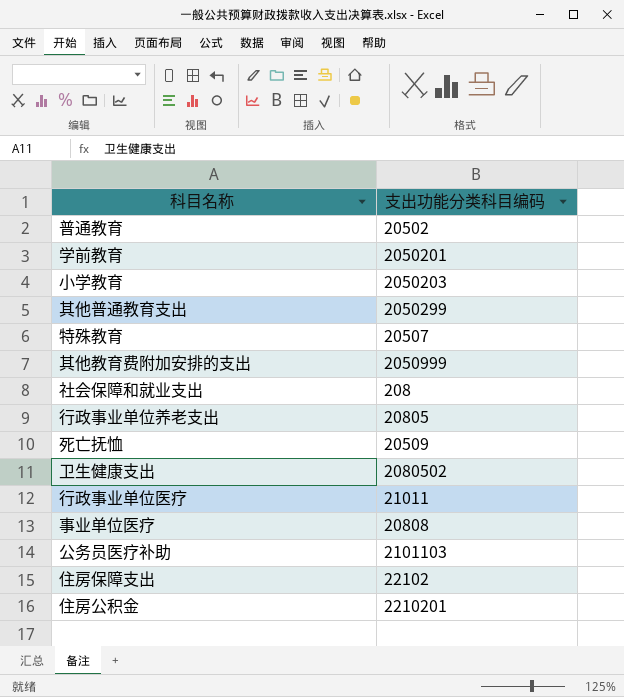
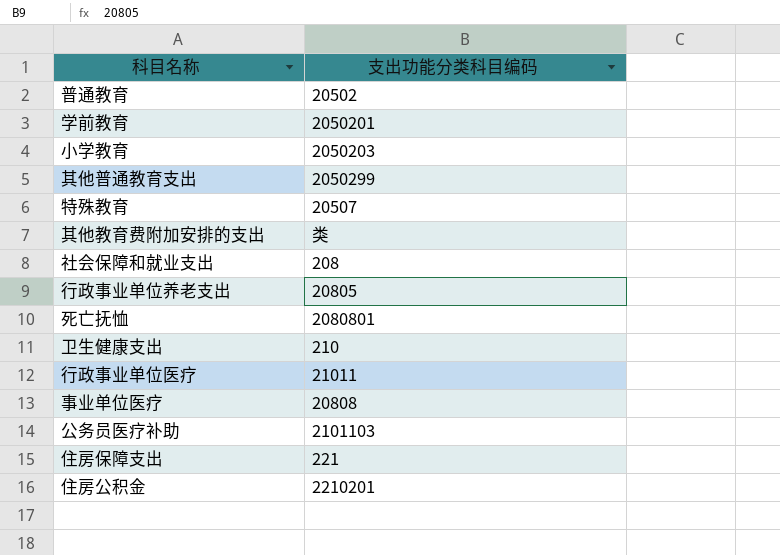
其他教育费附加安排的支出 | 支出功能分类科目编码: 2050999 -> 类
死亡抚恤 | 支出功能分类科目编码: 20509 -> 2080801
卫生健康支出 | 支出功能分类科目编码: 2080502 -> 210
住房保障支出 | 支出功能分类科目编码: 22102 -> 221

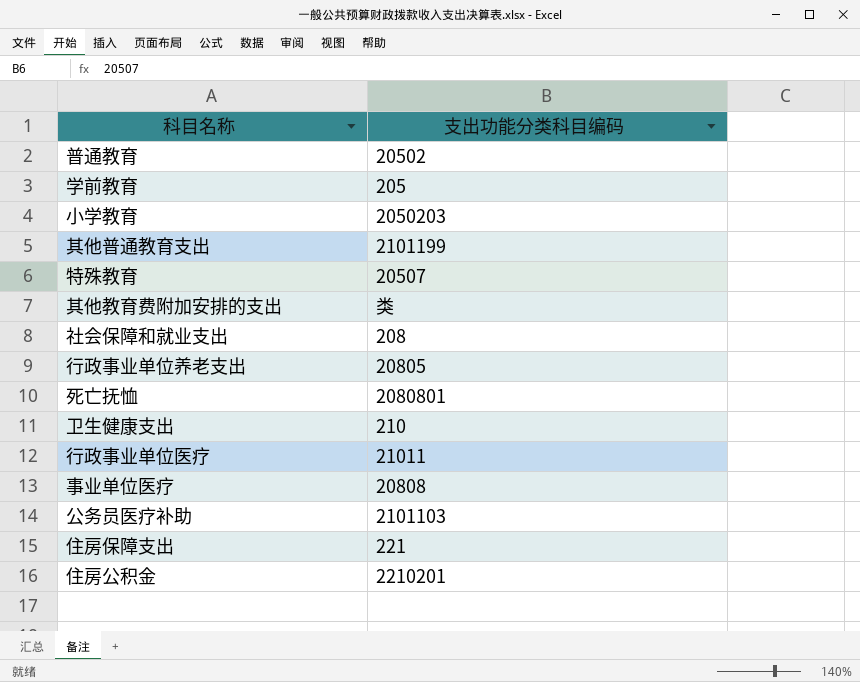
学前教育 | 支出功能分类科目编码: 2050201 -> 205
其他普通教育支出 | 支出功能分类科目编码: 2050299 -> 2101199

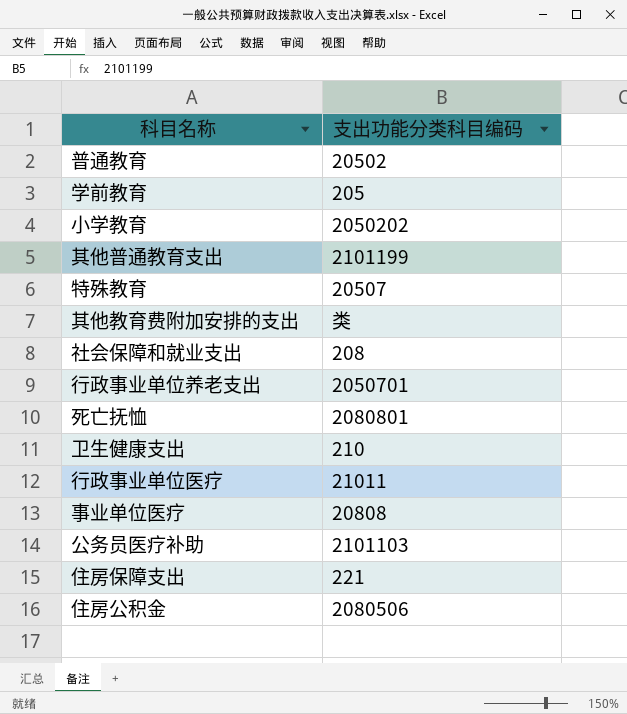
小学教育 | 支出功能分类科目编码: 2050203 -> 2050202
行政事业单位养老支出 | 支出功能分类科目编码: 20805 -> 2050701
住房公积金 | 支出功能分类科目编码: 2210201 -> 2080506

